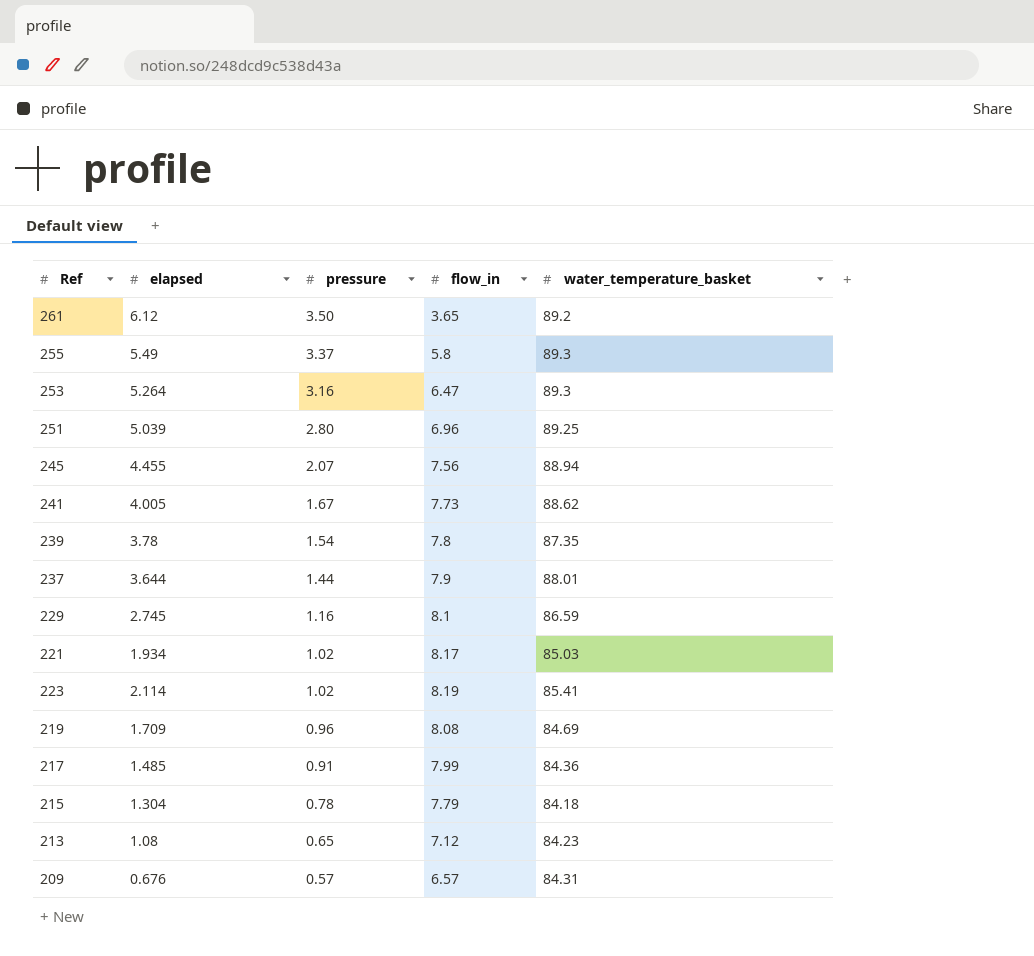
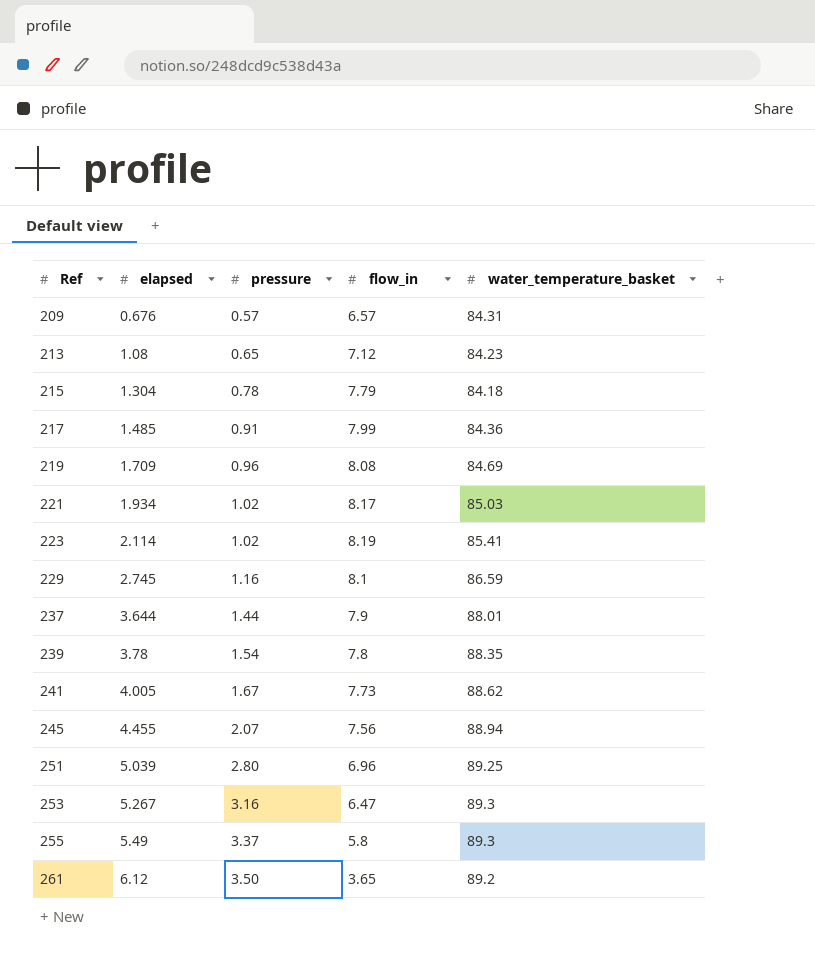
row order: pressure descending -> Ref ascending
239 | water_temperature_basket: 87.35 -> 88.35
253 | elapsed: 5.264 -> 5.267

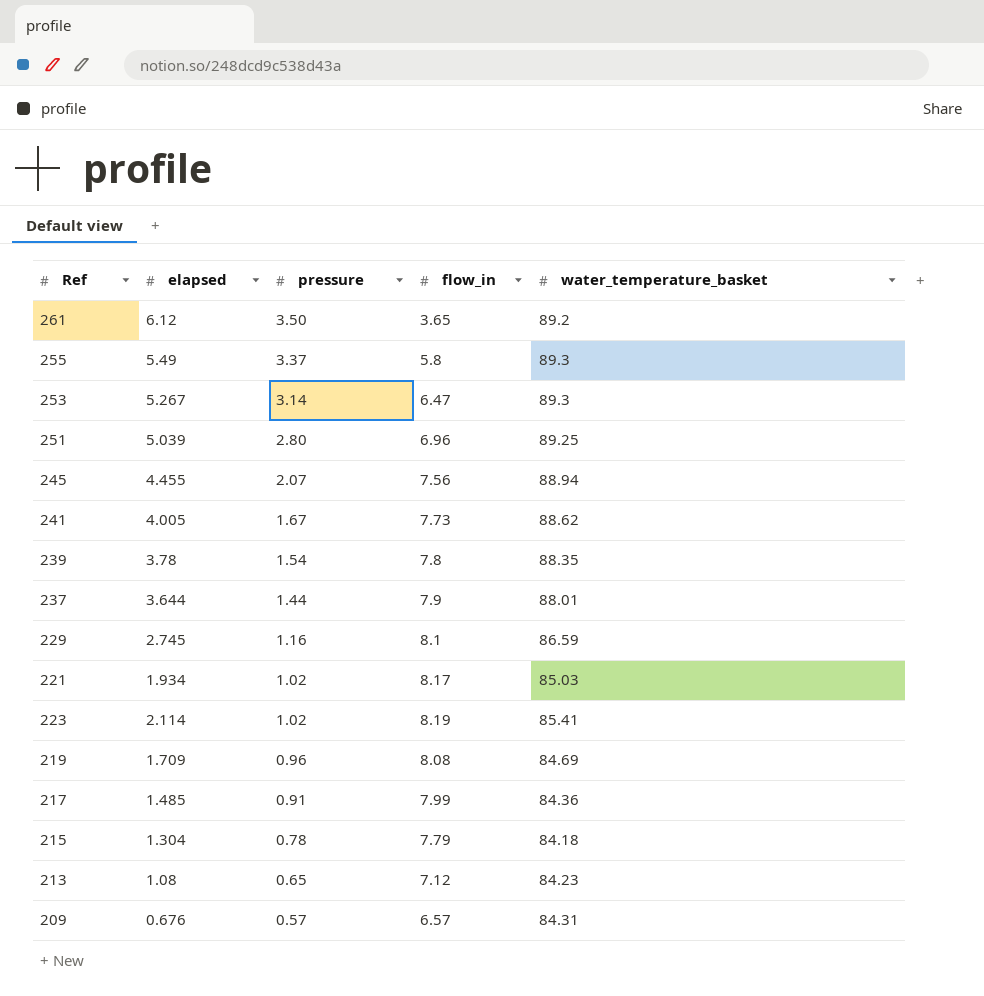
row order: Ref ascending -> pressure descending
253 | pressure: 3.16 -> 3.14

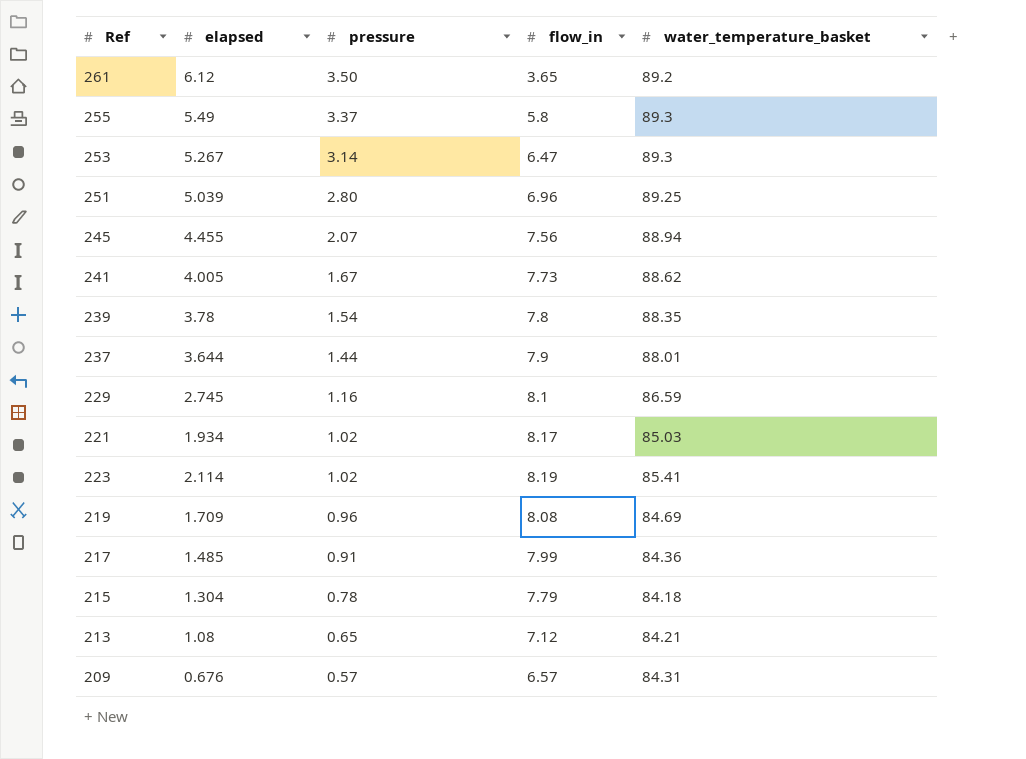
213 | water_temperature_basket: 84.23 -> 84.21

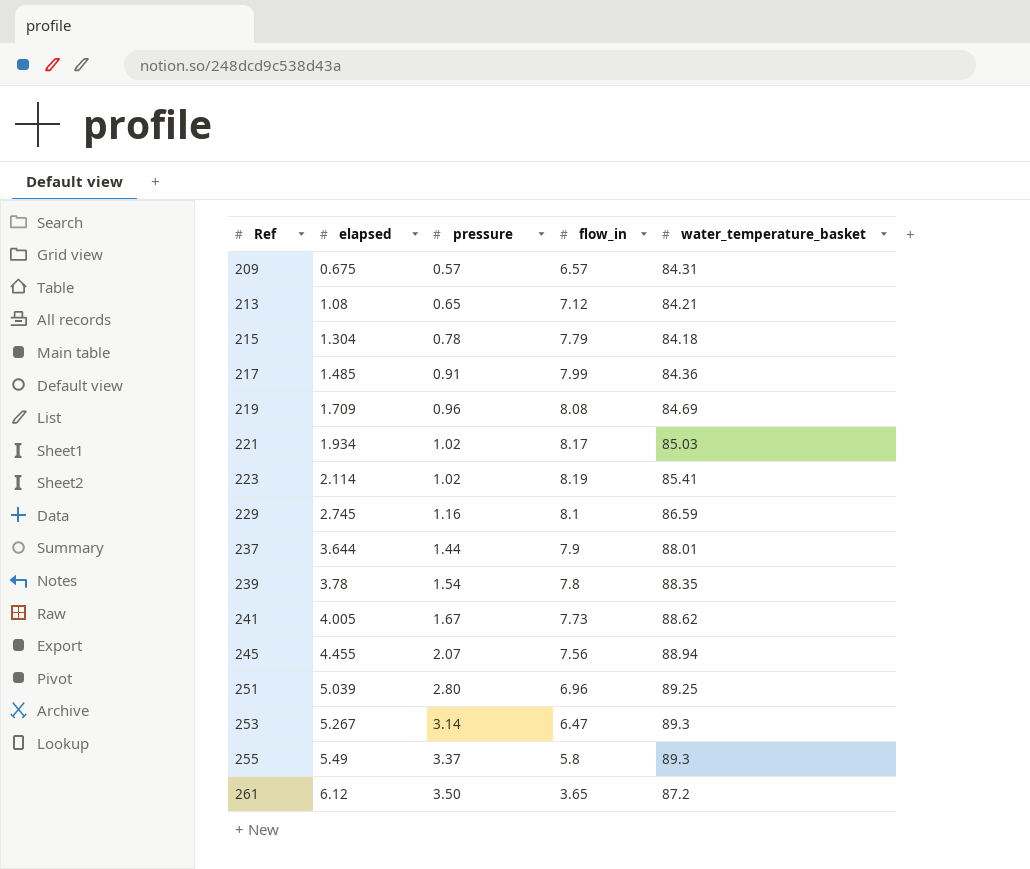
row order: pressure descending -> Ref ascending
209 | elapsed: 0.676 -> 0.675
261 | water_temperature_basket: 89.2 -> 87.2

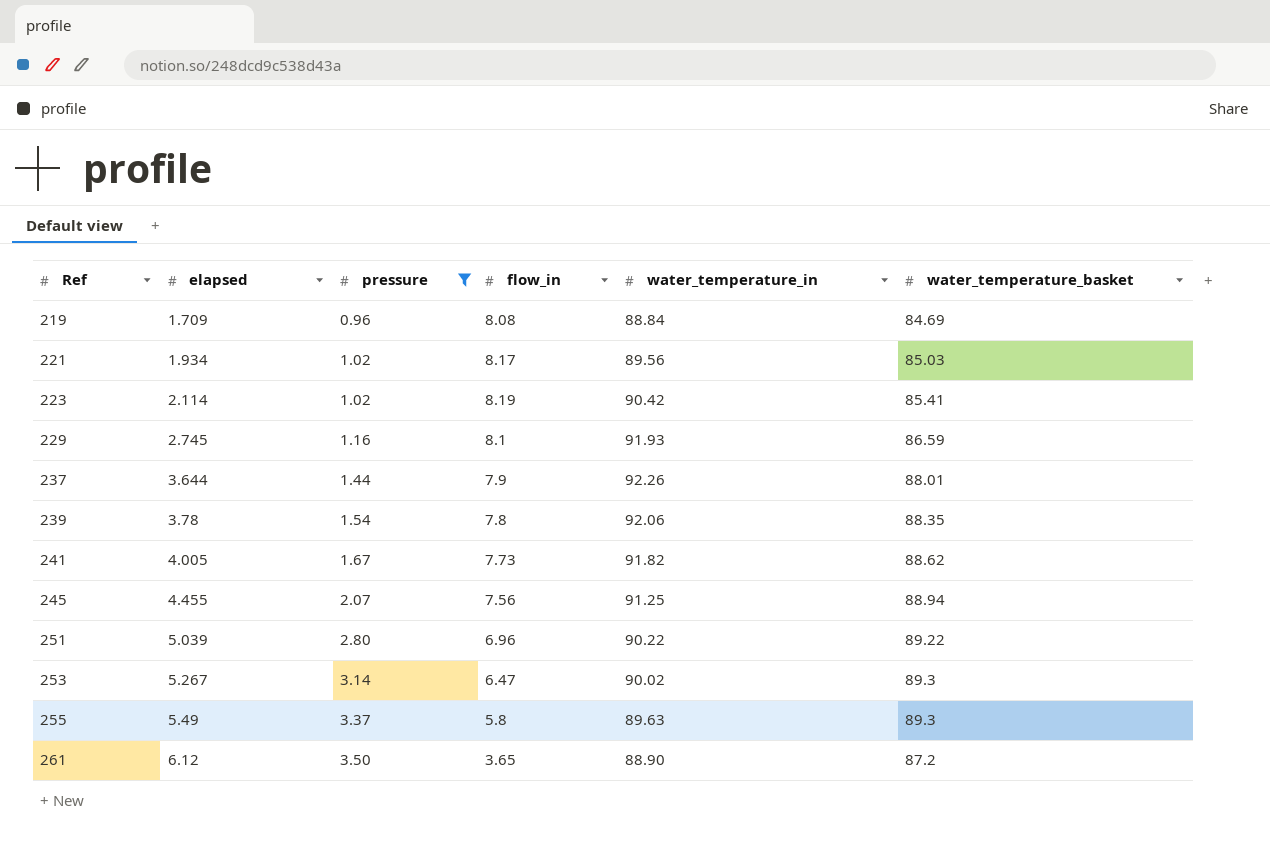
filter: none -> pressure >= 0.96
column water_temperature_in | position: none -> 5
251 | water_temperature_basket: 89.25 -> 89.22

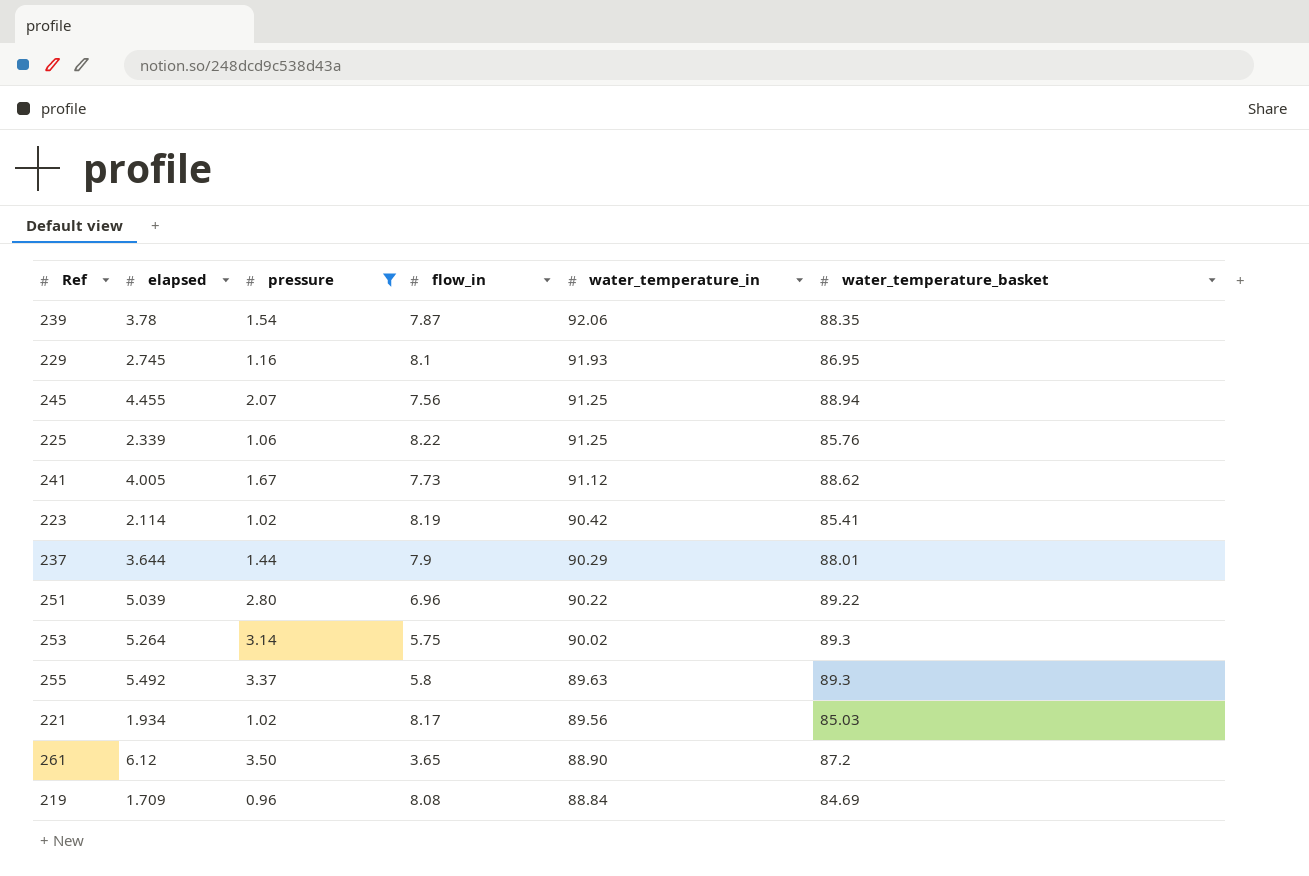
row order: Ref ascending -> water_temperature_in descending
239 | flow_in: 7.8 -> 7.87
229 | water_temperature_basket: 86.59 -> 86.95
row 225: none -> 2.339 | 1.06 | 8.22 | 91.25 | 85.76
241 | water_temperature_in: 91.82 -> 91.12
237 | water_temperature_in: 92.26 -> 90.29
253 | elapsed: 5.267 -> 5.264
253 | flow_in: 6.47 -> 5.75
255 | elapsed: 5.49 -> 5.492

